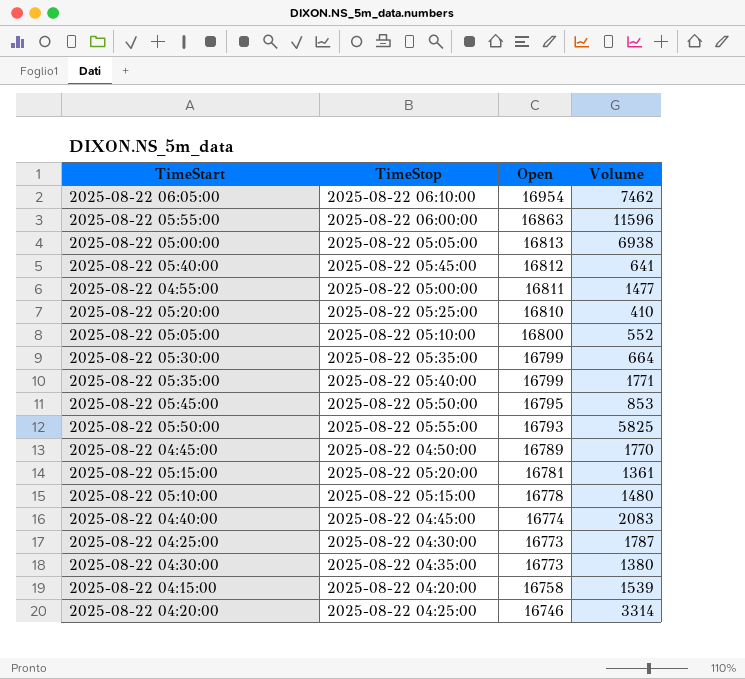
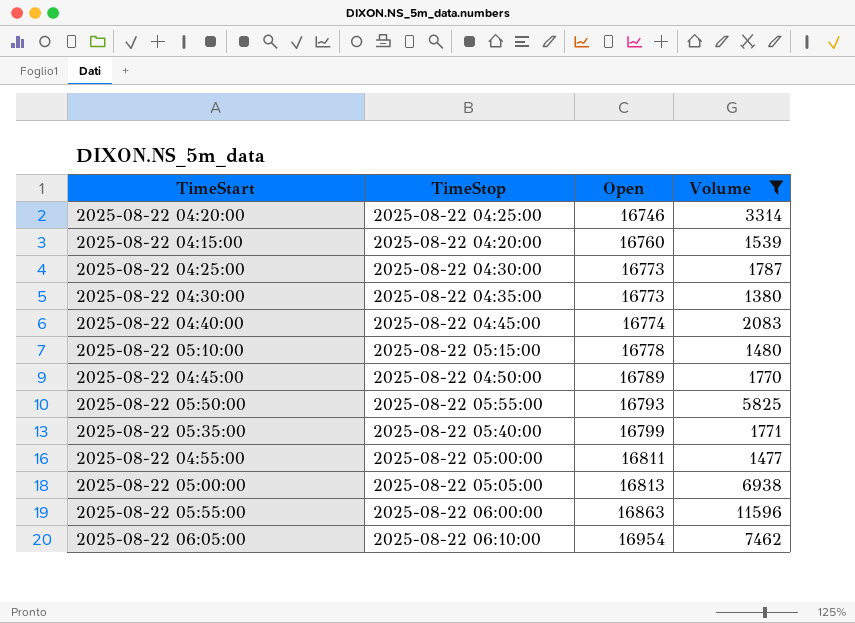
filter: none -> Volume >= 1380
row order: Open descending -> Open ascending
2025-08-22 04:15:00 | Open: 16758 -> 16760

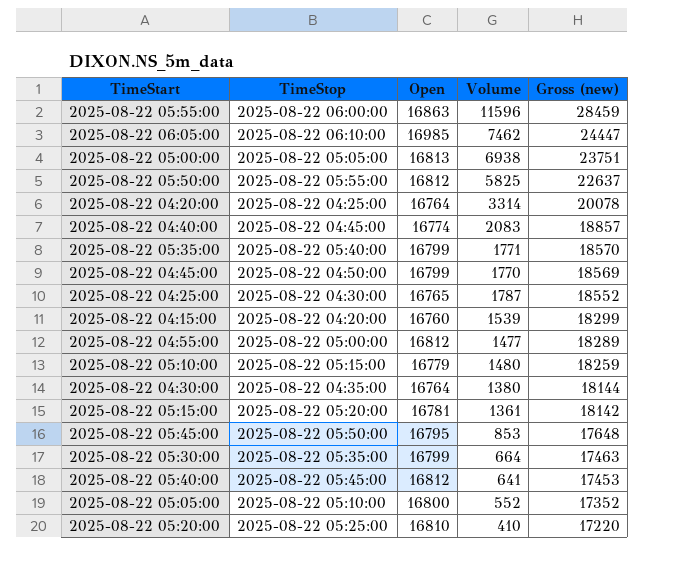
filter: Volume >= 1380 -> none
row order: Open ascending -> Gross (new) descending
column Gross (new) | formula: none -> [Open] + [Volume]
2025-08-22 06:05:00 | Open: 16954 -> 16985
2025-08-22 05:50:00 | Open: 16793 -> 16812
2025-08-22 04:20:00 | Open: 16746 -> 16764
2025-08-22 04:45:00 | Open: 16789 -> 16799
2025-08-22 04:25:00 | Open: 16773 -> 16765
2025-08-22 04:55:00 | Open: 16811 -> 16812
2025-08-22 05:10:00 | Open: 16778 -> 16779
2025-08-22 04:30:00 | Open: 16773 -> 16764

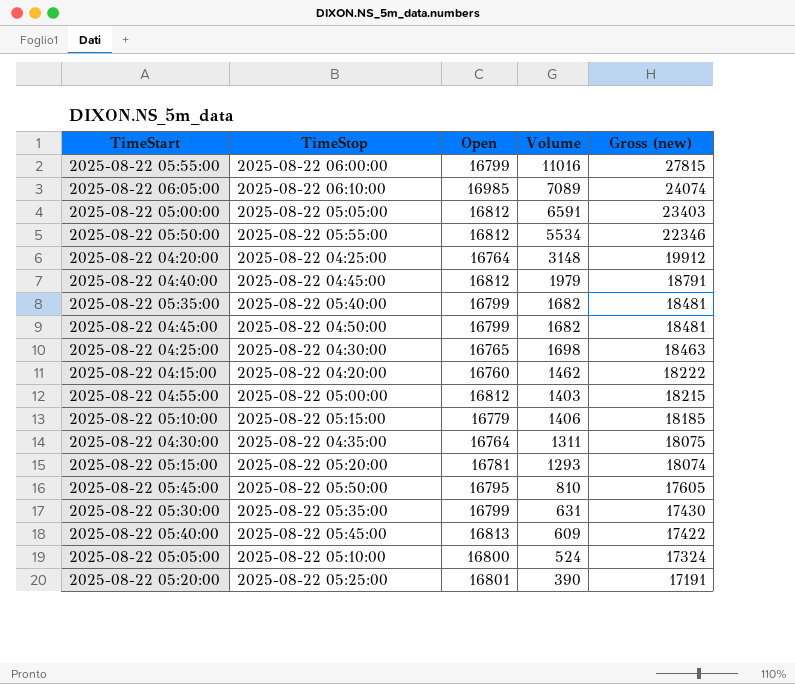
2025-08-22 05:55:00 | Open: 16863 -> 16799
2025-08-22 05:55:00 | Volume: 11596 -> 11016
2025-08-22 05:55:00 | Gross (new): 28459 -> 27815
2025-08-22 06:05:00 | Volume: 7462 -> 7089
2025-08-22 06:05:00 | Gross (new): 24447 -> 24074
2025-08-22 05:00:00 | Open: 16813 -> 16812
2025-08-22 05:00:00 | Volume: 6938 -> 6591
2025-08-22 05:00:00 | Gross (new): 23751 -> 23403
2025-08-22 05:50:00 | Volume: 5825 -> 5534
2025-08-22 05:50:00 | Gross (new): 22637 -> 22346
2025-08-22 04:20:00 | Volume: 3314 -> 3148
2025-08-22 04:20:00 | Gross (new): 20078 -> 19912
2025-08-22 04:40:00 | Open: 16774 -> 16812
2025-08-22 04:40:00 | Volume: 2083 -> 1979
2025-08-22 04:40:00 | Gross (new): 18857 -> 18791
2025-08-22 05:35:00 | Volume: 1771 -> 1682
2025-08-22 05:35:00 | Gross (new): 18570 -> 18481
2025-08-22 04:45:00 | Volume: 1770 -> 1682
2025-08-22 04:45:00 | Gross (new): 18569 -> 18481
2025-08-22 04:25:00 | Volume: 1787 -> 1698
2025-08-22 04:25:00 | Gross (new): 18552 -> 18463
2025-08-22 04:15:00 | Volume: 1539 -> 1462
2025-08-22 04:15:00 | Gross (new): 18299 -> 18222
2025-08-22 04:55:00 | Volume: 1477 -> 1403
2025-08-22 04:55:00 | Gross (new): 18289 -> 18215
2025-08-22 05:10:00 | Volume: 1480 -> 1406
2025-08-22 05:10:00 | Gross (new): 18259 -> 18185
2025-08-22 04:30:00 | Volume: 1380 -> 1311
2025-08-22 04:30:00 | Gross (new): 18144 -> 18075
2025-08-22 05:15:00 | Volume: 1361 -> 1293
2025-08-22 05:15:00 | Gross (new): 18142 -> 18074
2025-08-22 05:45:00 | Volume: 853 -> 810
2025-08-22 05:45:00 | Gross (new): 17648 -> 17605
2025-08-22 05:30:00 | Volume: 664 -> 631
2025-08-22 05:30:00 | Gross (new): 17463 -> 17430
2025-08-22 05:40:00 | Open: 16812 -> 16813
2025-08-22 05:40:00 | Volume: 641 -> 609
2025-08-22 05:40:00 | Gross (new): 17453 -> 17422
2025-08-22 05:05:00 | Volume: 552 -> 524
2025-08-22 05:05:00 | Gross (new): 17352 -> 17324
2025-08-22 05:20:00 | Open: 16810 -> 16801
2025-08-22 05:20:00 | Volume: 410 -> 390
2025-08-22 05:20:00 | Gross (new): 17220 -> 17191

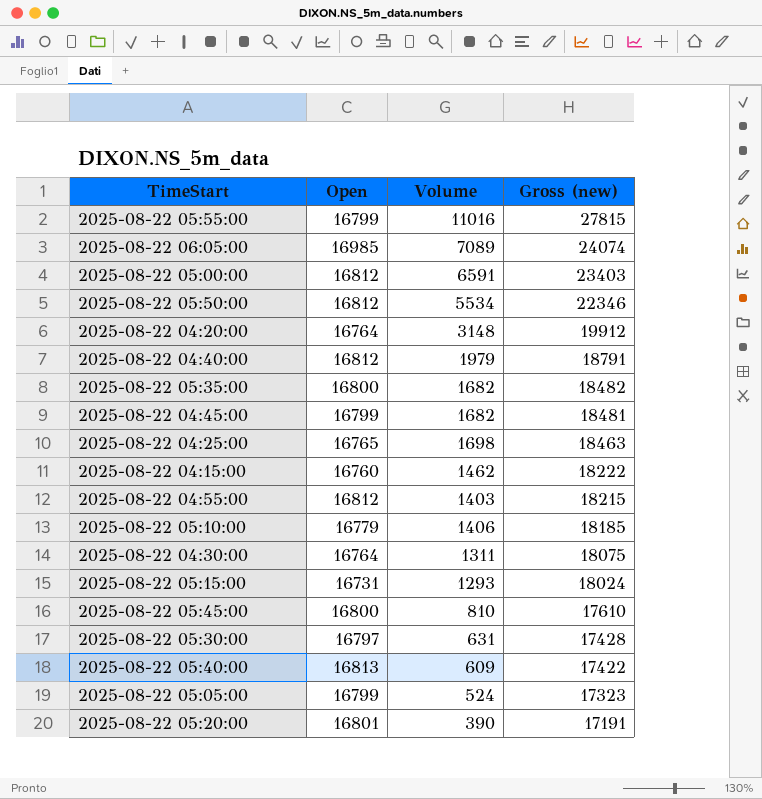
column TimeStop | position: 2 -> none
2025-08-22 05:35:00 | Open: 16799 -> 16800
2025-08-22 05:35:00 | Gross (new): 18481 -> 18482
2025-08-22 05:15:00 | Open: 16781 -> 16731
2025-08-22 05:15:00 | Gross (new): 18074 -> 18024
2025-08-22 05:45:00 | Open: 16795 -> 16800
2025-08-22 05:45:00 | Gross (new): 17605 -> 17610
2025-08-22 05:30:00 | Open: 16799 -> 16797
2025-08-22 05:30:00 | Gross (new): 17430 -> 17428
2025-08-22 05:05:00 | Open: 16800 -> 16799
2025-08-22 05:05:00 | Gross (new): 17324 -> 17323

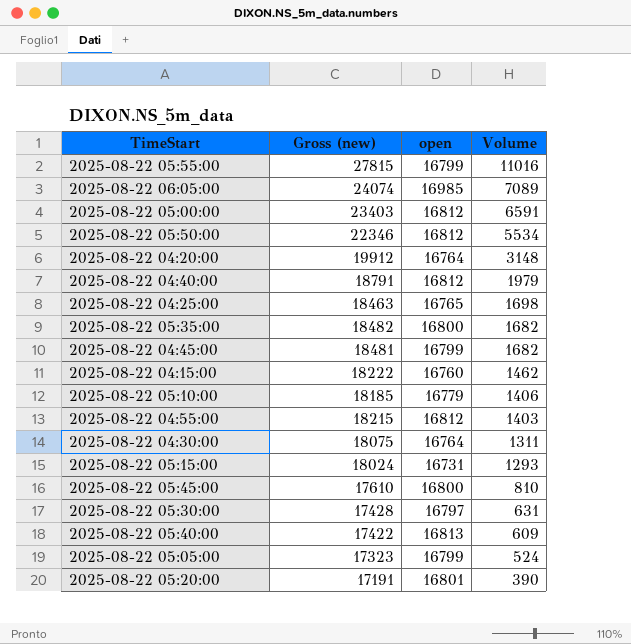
row order: Gross (new) descending -> Volume descending
column Gross (new) | position: 4 -> 2
column name: Open -> open

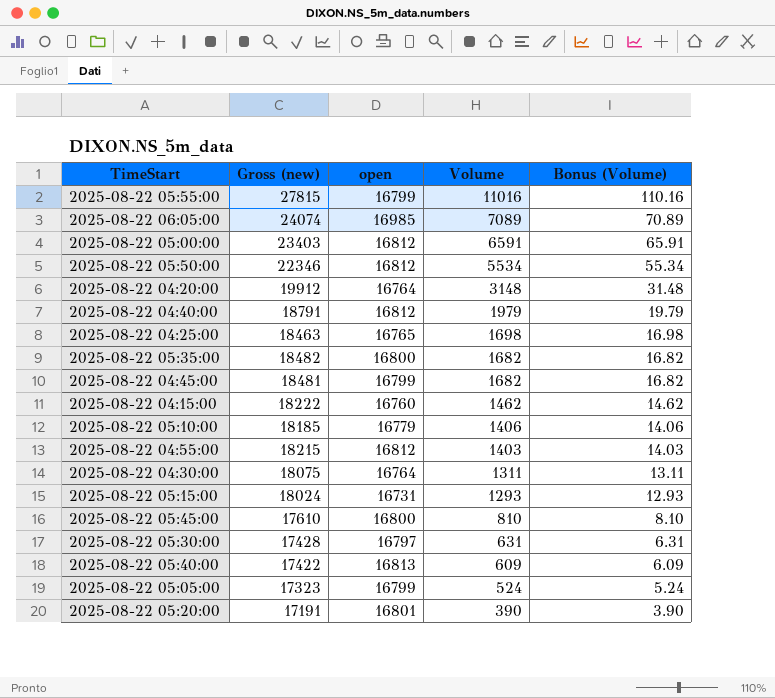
column Bonus (Volume) | formula: none -> [Volume] * 0.01

